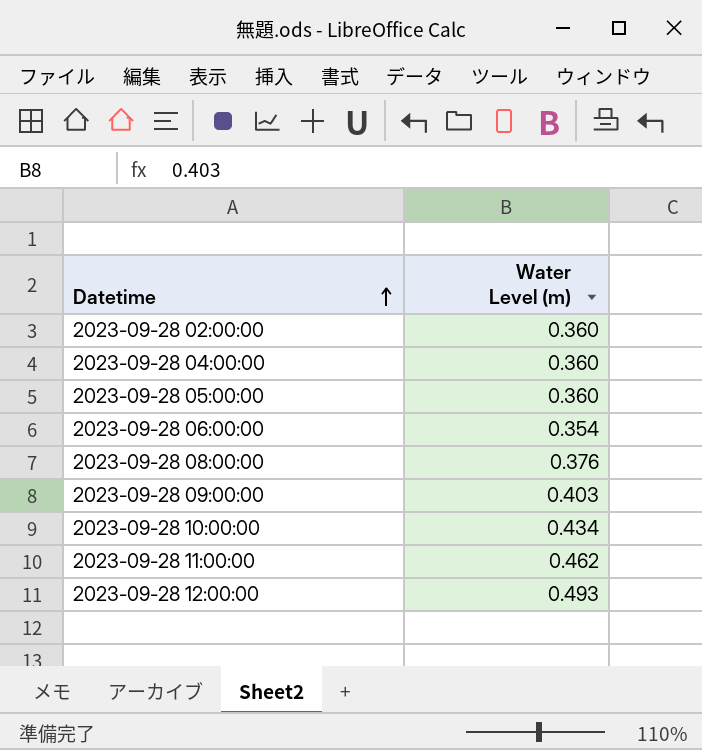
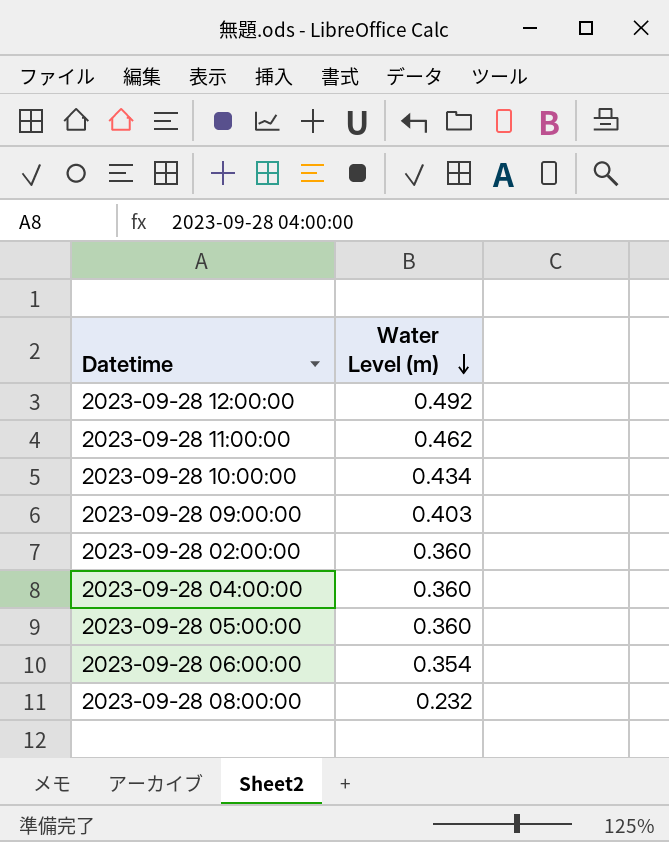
row order: Datetime ascending -> Water Level (m) descending
2023-09-28 12:00:00 | Water Level (m): 0.493 -> 0.492
2023-09-28 08:00:00 | Water Level (m): 0.376 -> 0.232

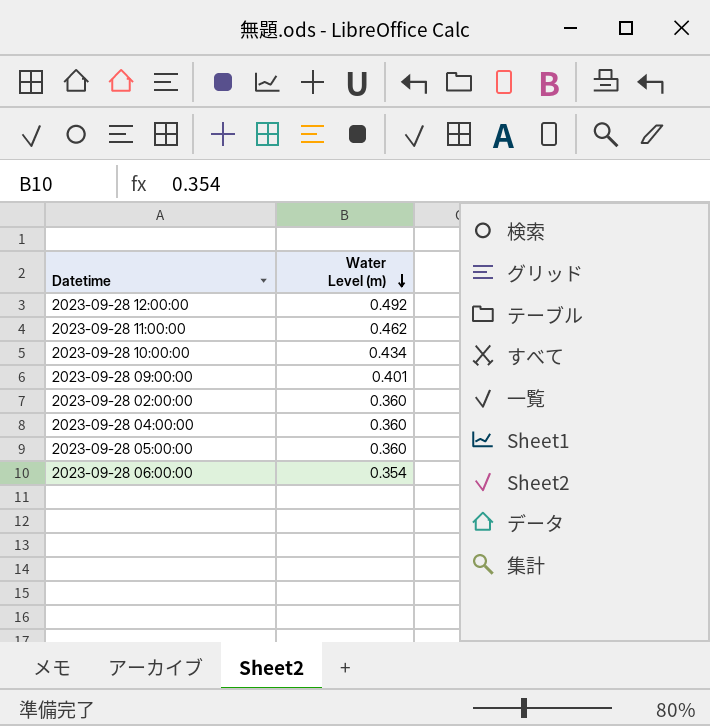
row 2023-09-28 08:00:00: 0.232 -> none
2023-09-28 09:00:00 | Water Level (m): 0.403 -> 0.401

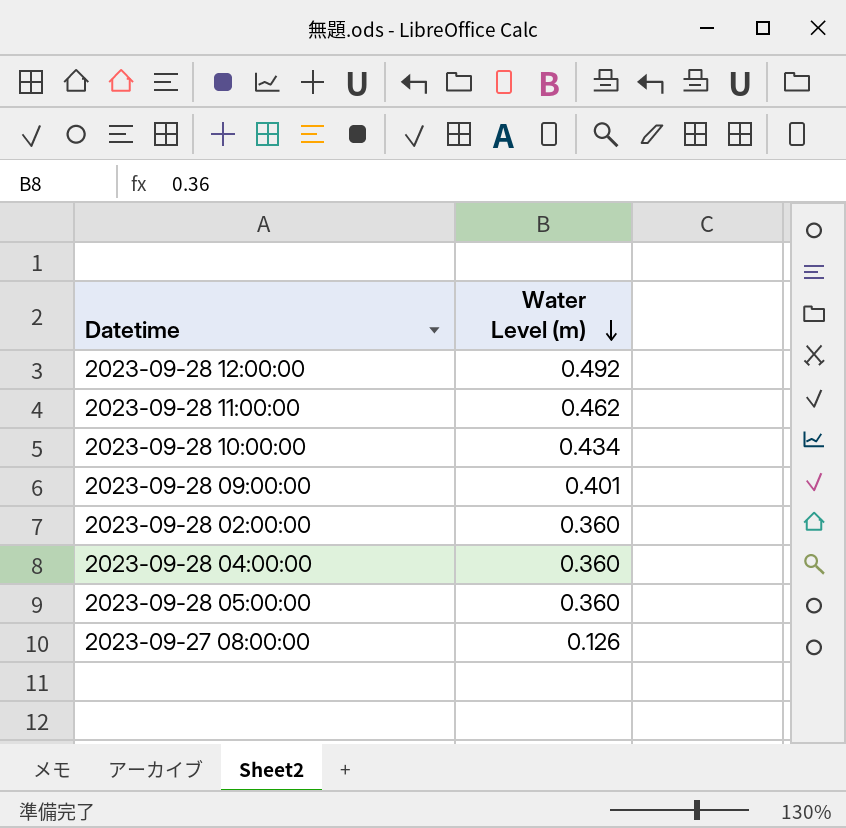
row 2023-09-28 06:00:00: 0.354 -> none
row 2023-09-27 08:00:00: none -> 0.126

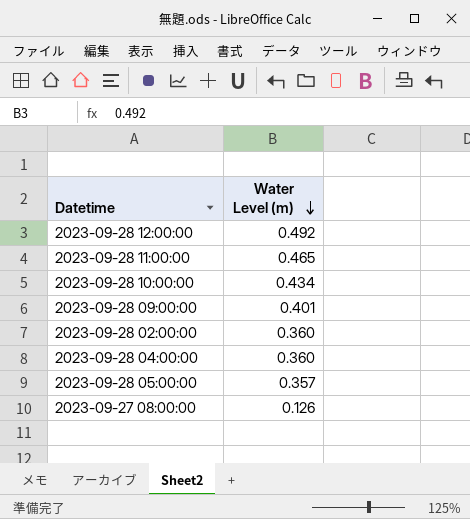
2023-09-28 11:00:00 | Water Level (m): 0.462 -> 0.465
2023-09-28 05:00:00 | Water Level (m): 0.360 -> 0.357

